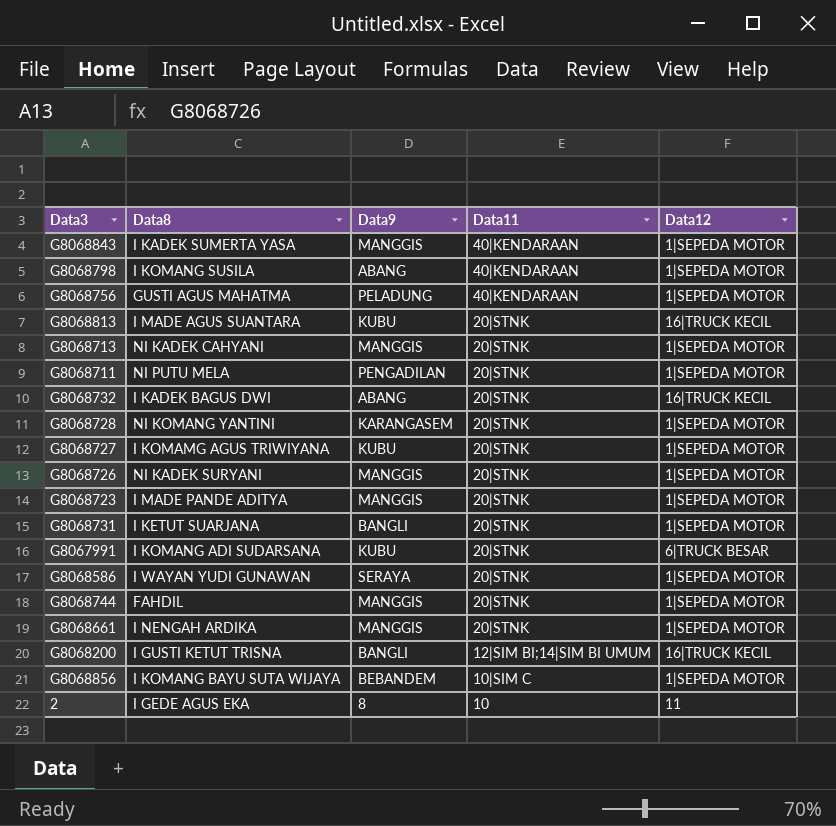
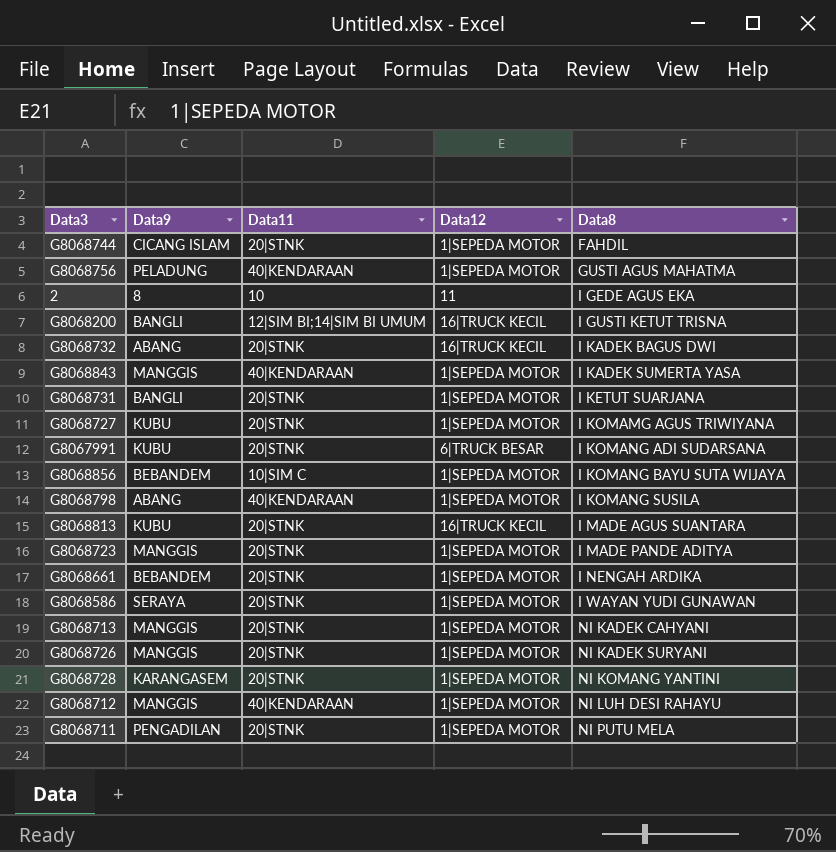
row order: Data11 descending -> Data8 ascending
column Data8 | position: 2 -> 5
G8068744 | Data9: MANGGIS -> CICANG ISLAM
G8068661 | Data9: MANGGIS -> BEBANDEM
row G8068712: none -> MANGGIS | 40|KENDARAAN | 1|SEPEDA MOTOR | NI LUH DESI RAHAYU

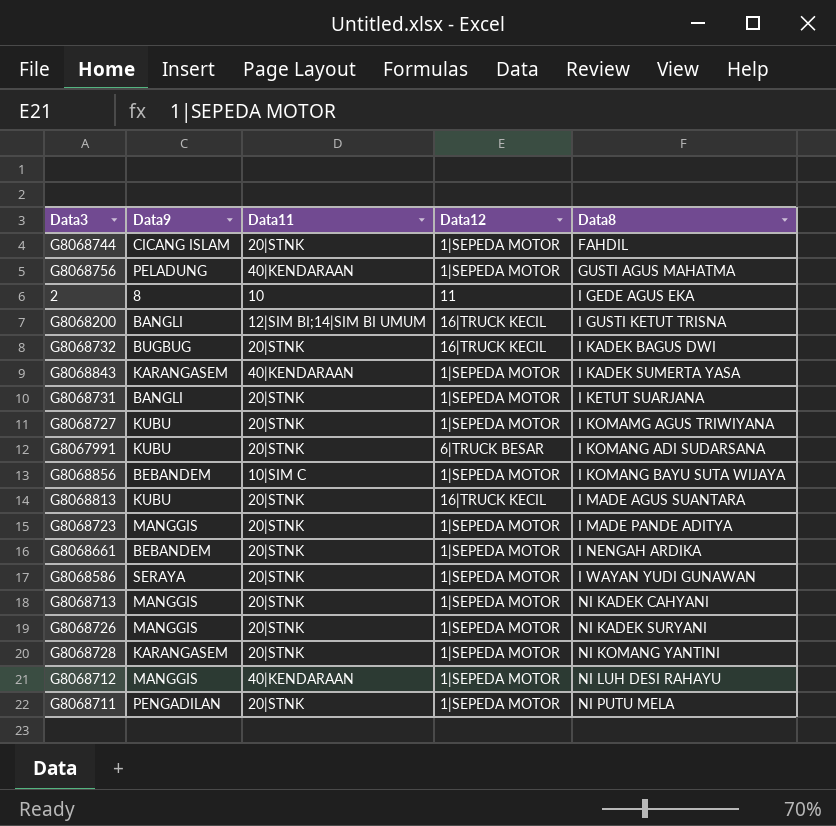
row G8068798: ABANG | 40|KENDARAAN | 1|SEPEDA MOTOR | I KOMANG SUSILA -> none
G8068732 | Data9: ABANG -> BUGBUG
G8068843 | Data9: MANGGIS -> KARANGASEM

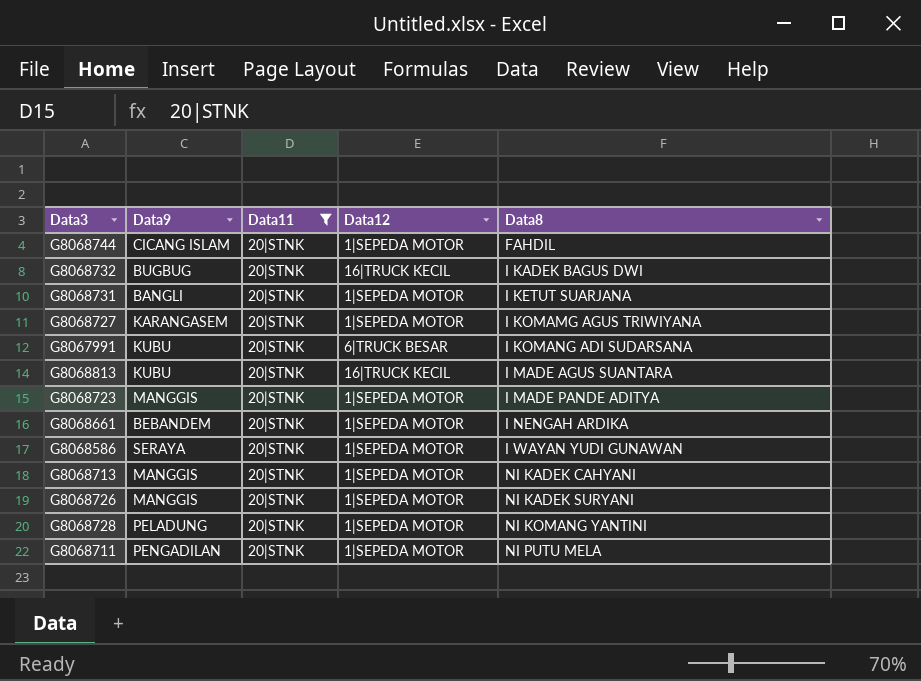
filter: none -> Data11 = 20|STNK
G8068727 | Data9: KUBU -> KARANGASEM
G8068728 | Data9: KARANGASEM -> PELADUNG

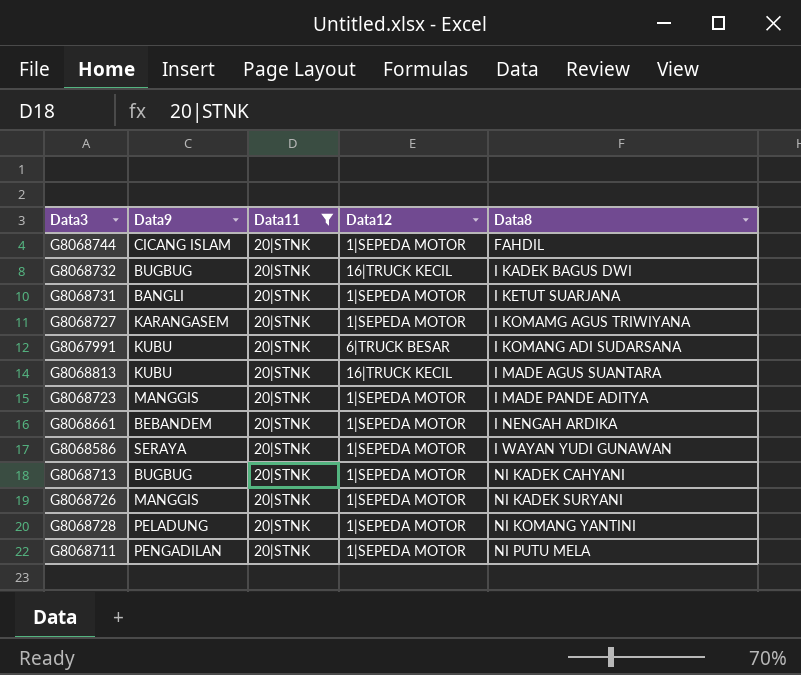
G8068713 | Data9: MANGGIS -> BUGBUG

